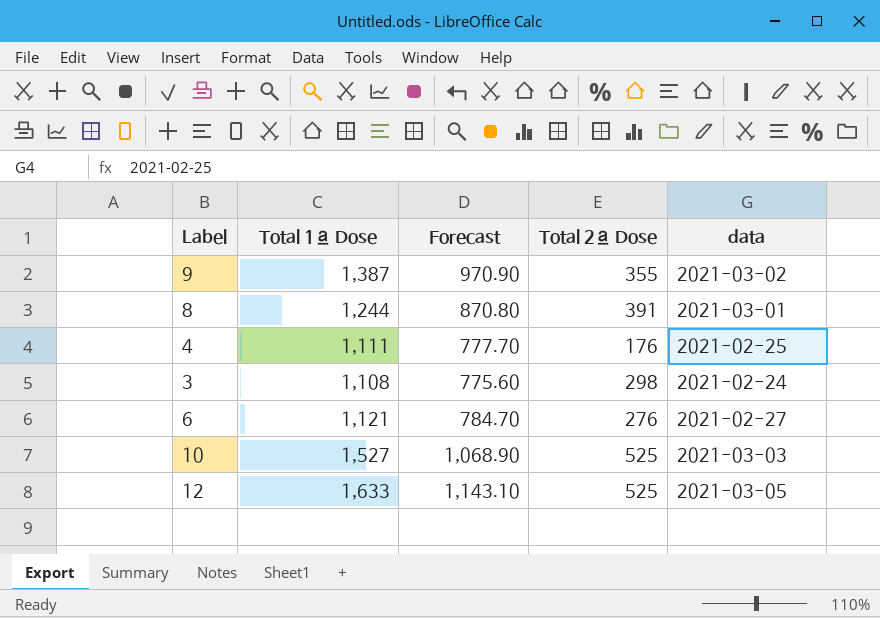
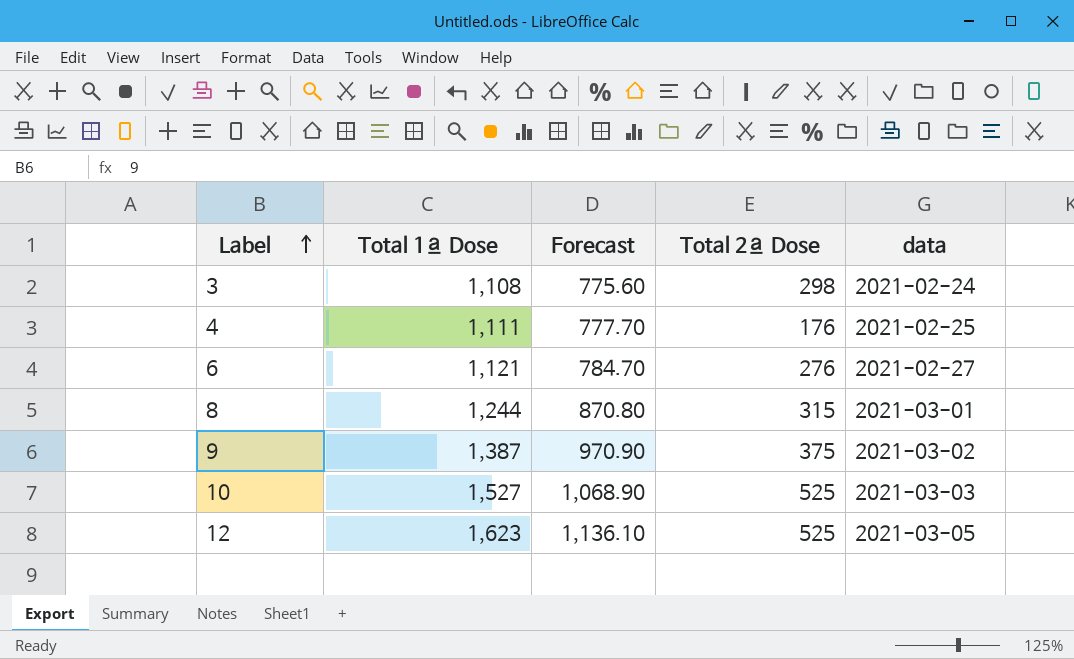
row order: none -> Label ascending
8 | Total 2ª Dose: 391 -> 315
9 | Total 2ª Dose: 355 -> 375
12 | Total 1ª Dose: 1,633 -> 1,623
12 | Forecast: 1,143.10 -> 1,136.10

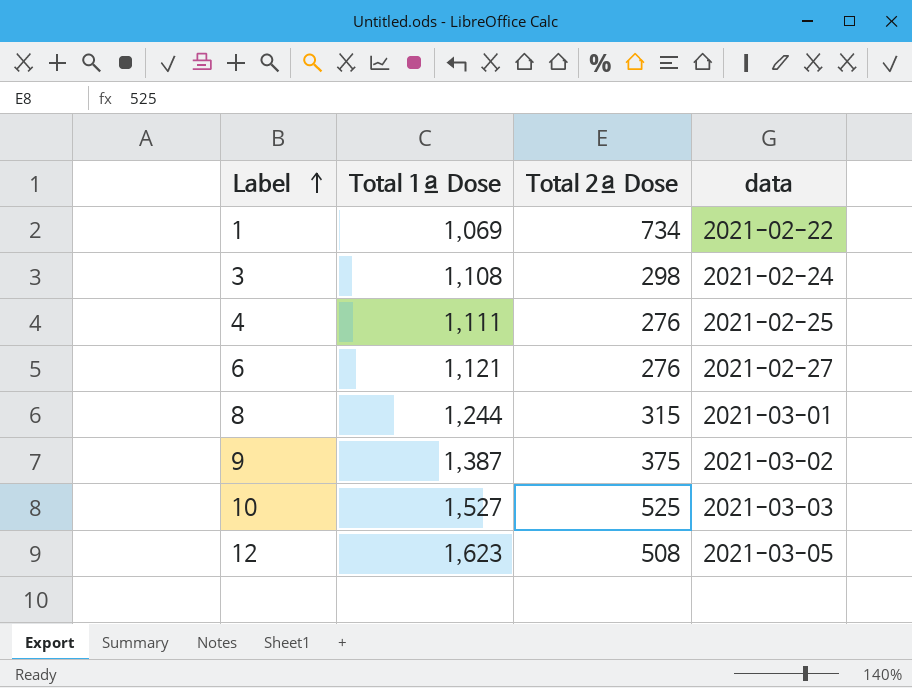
column Forecast | formula: [Total 1ª Dose] * 0.7 -> none
row 1: none -> 1,069 | 734 | 2021-02-22
4 | Total 2ª Dose: 176 -> 276
12 | Total 2ª Dose: 525 -> 508

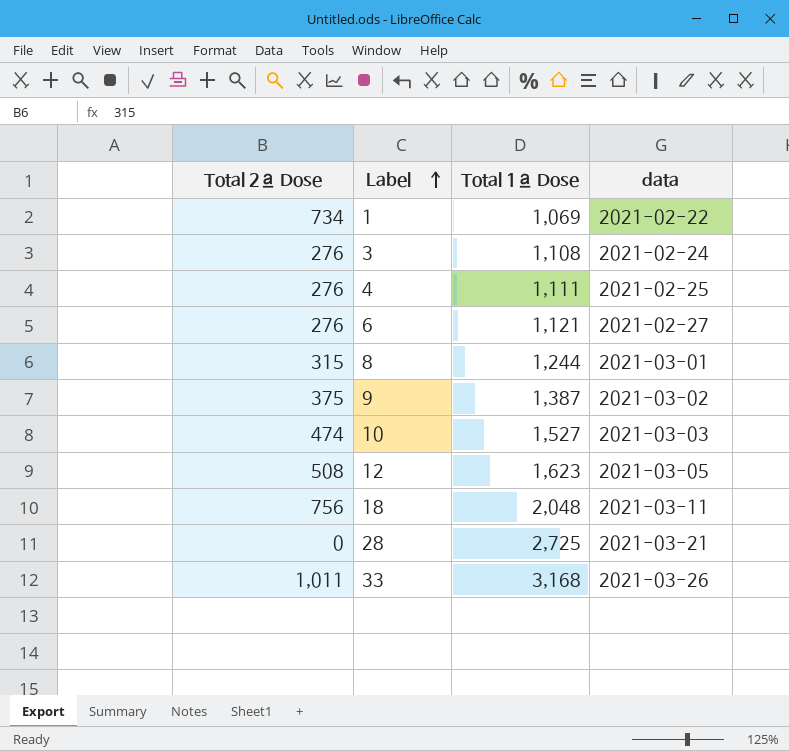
column Total 2ª Dose | position: 3 -> 1
3 | Total 2ª Dose: 298 -> 276
10 | Total 2ª Dose: 525 -> 474
row 18: none -> 756 | 2,048 | 2021-03-11
row 28: none -> 0 | 2,725 | 2021-03-21
row 33: none -> 1,011 | 3,168 | 2021-03-26

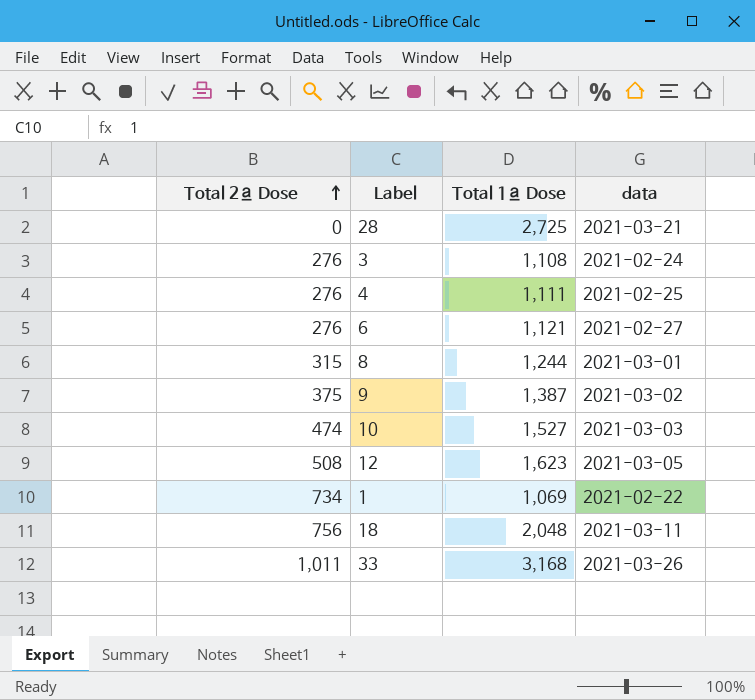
row order: Label ascending -> Total 2ª Dose ascending

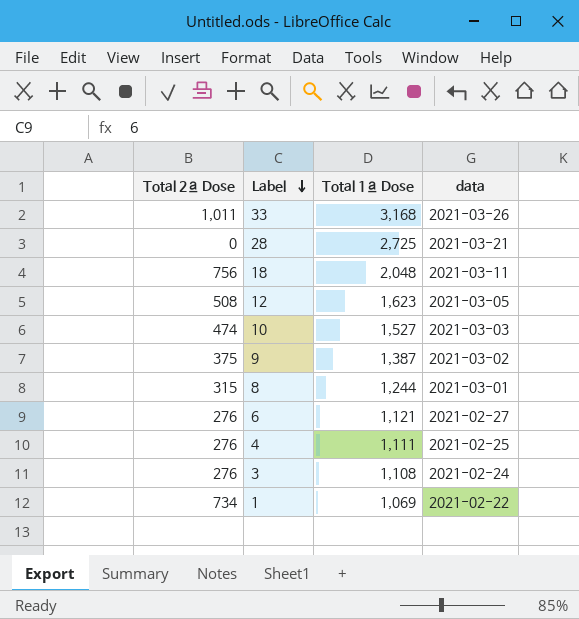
row order: Total 2ª Dose ascending -> Label descending

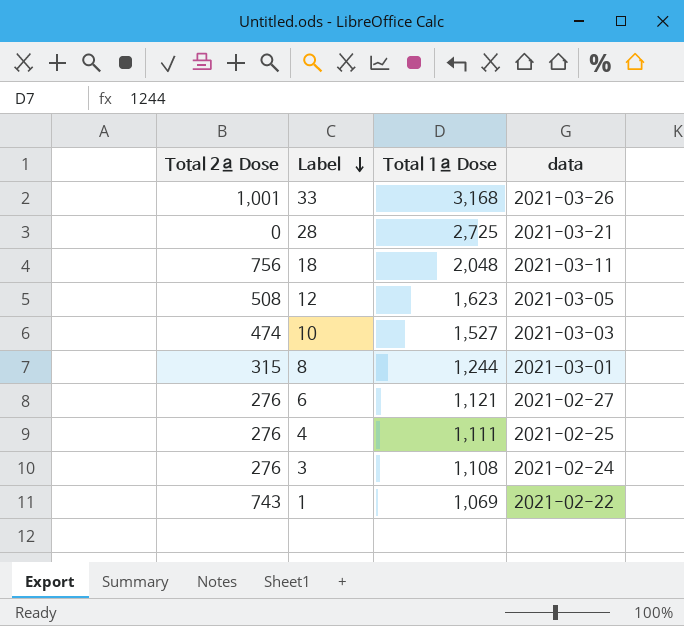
row 9: 375 | 1,387 | 2021-03-02 -> none
33 | Total 2ª Dose: 1,011 -> 1,001
1 | Total 2ª Dose: 734 -> 743

